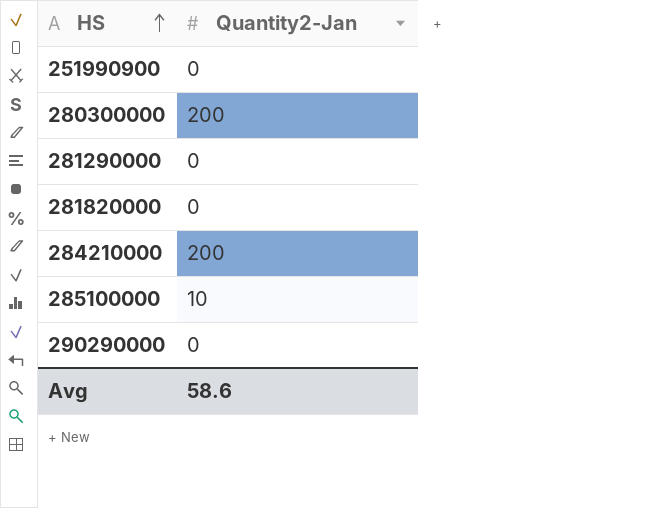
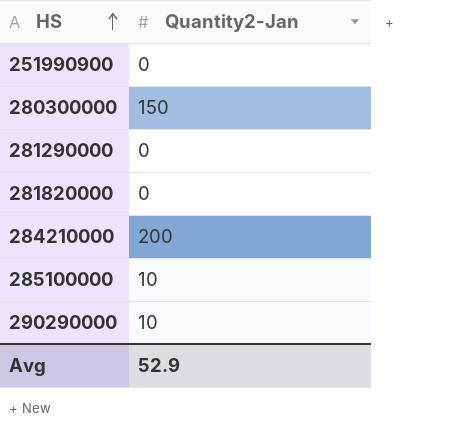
280300000 | Quantity2-Jan: 200 -> 150
290290000 | Quantity2-Jan: 0 -> 10
Avg | Quantity2-Jan: 58.6 -> 52.9

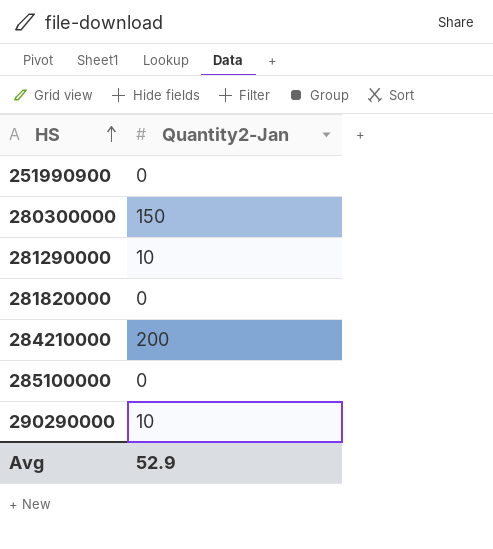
281290000 | Quantity2-Jan: 0 -> 10
285100000 | Quantity2-Jan: 10 -> 0

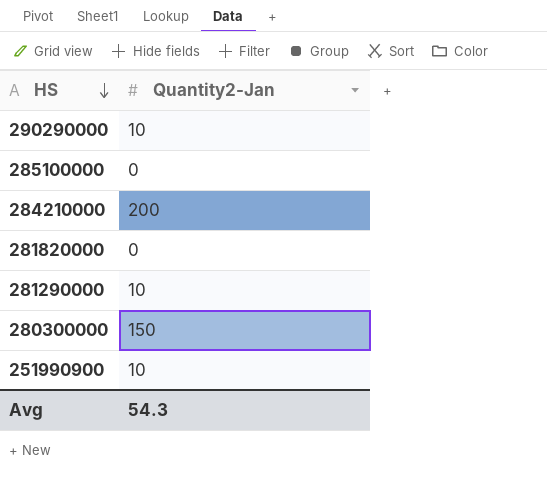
row order: HS ascending -> HS descending
251990900 | Quantity2-Jan: 0 -> 10
Avg | Quantity2-Jan: 52.9 -> 54.3

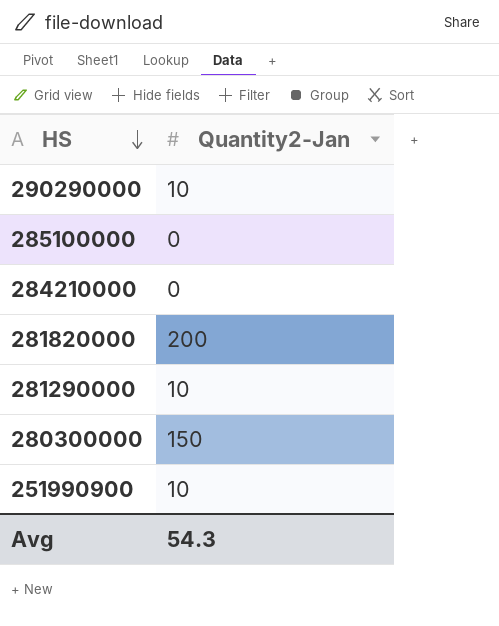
284210000 | Quantity2-Jan: 200 -> 0
281820000 | Quantity2-Jan: 0 -> 200

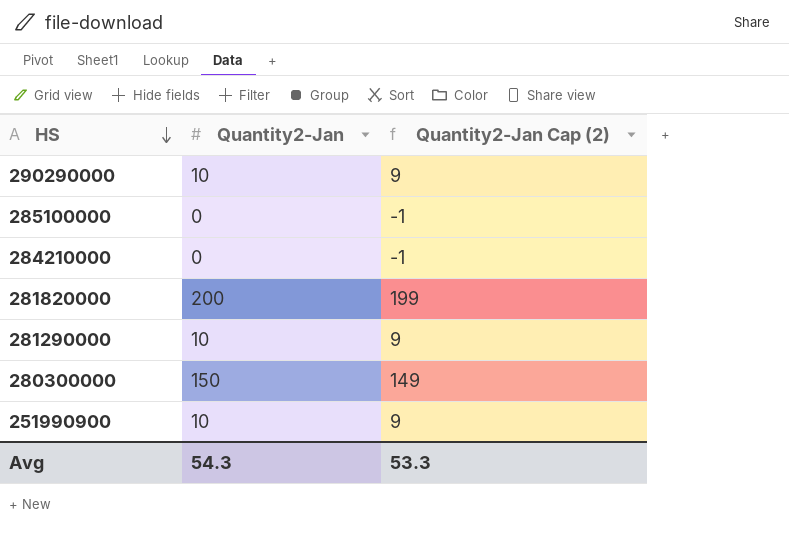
column Quantity2-Jan Cap (2) | formula: none -> [Quantity2-Jan] - 1

